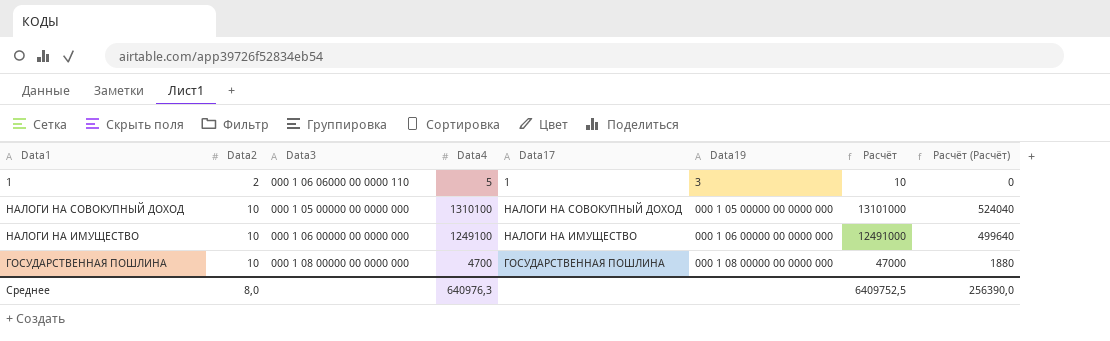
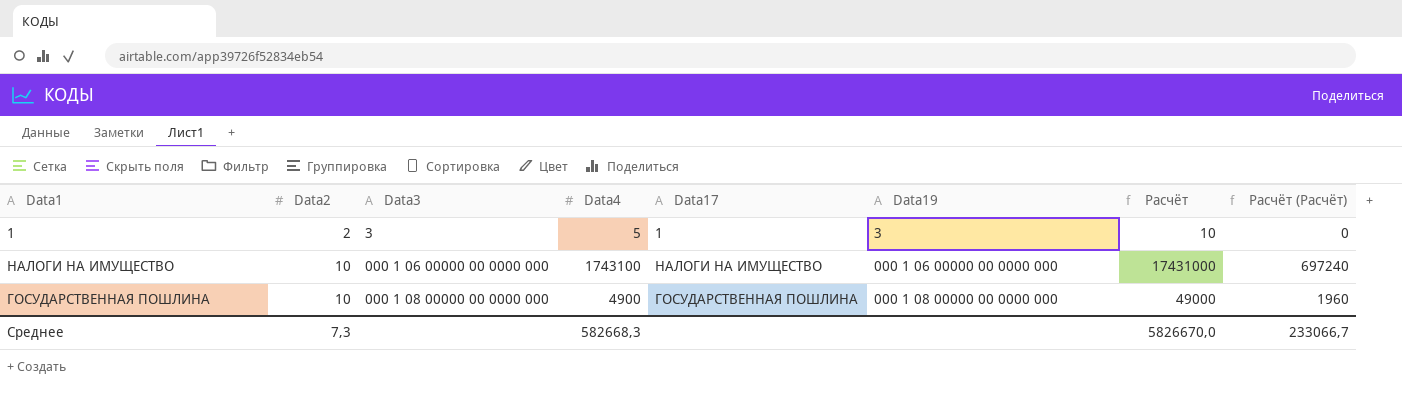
row НАЛОГИ НА СОВОКУПНЫЙ ДОХОД: 10 | 000 1 05 00000 00 0000 000 | 1310100 | НАЛОГИ НА СОВОКУПНЫЙ ДОХОД | 000 1 05 00000 00 0000 000 | 13101000 | 524040 -> none
1 | Data3: 000 1 06 06000 00 0000 110 -> 3
НАЛОГИ НА ИМУЩЕСТВО | Data4: 1249100 -> 1743100
НАЛОГИ НА ИМУЩЕСТВО | Расчёт: 12491000 -> 17431000
НАЛОГИ НА ИМУЩЕСТВО | Расчёт (Расчёт): 499640 -> 697240
ГОСУДАРСТВЕННАЯ ПОШЛИНА | Data4: 4700 -> 4900
ГОСУДАРСТВЕННАЯ ПОШЛИНА | Расчёт: 47000 -> 49000
ГОСУДАРСТВЕННАЯ ПОШЛИНА | Расчёт (Расчёт): 1880 -> 1960
Среднее | Data2: 8,0 -> 7,3
Среднее | Data4: 640976,3 -> 582668,3
Среднее | Расчёт: 6409752,5 -> 5826670,0
Среднее | Расчёт (Расчёт): 256390,0 -> 233066,7

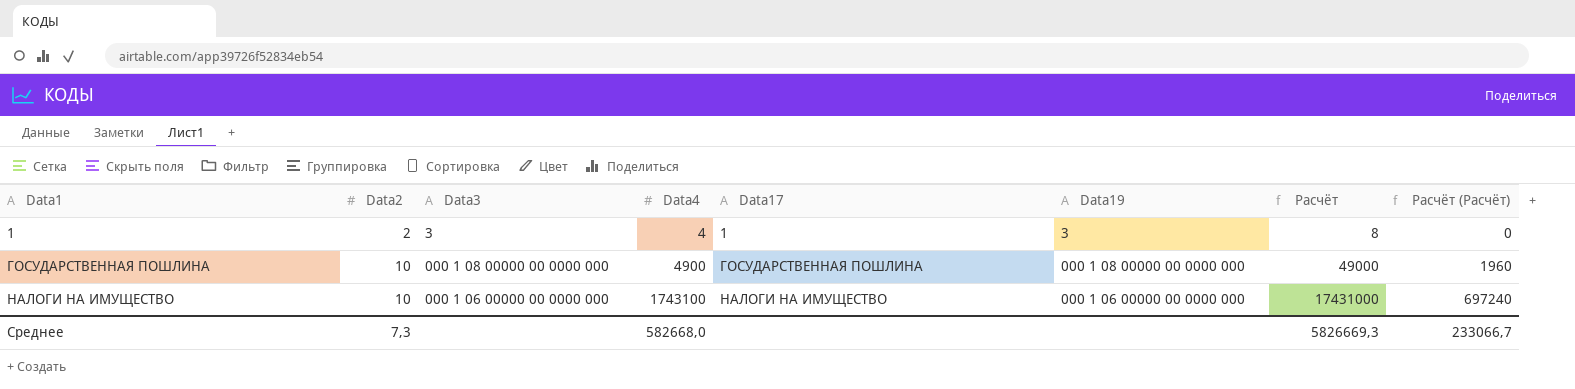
row order: Data2 ascending -> Data1 ascending
1 | Data4: 5 -> 4
1 | Расчёт: 10 -> 8
Среднее | Data4: 582668,3 -> 582668,0
Среднее | Расчёт: 5826670,0 -> 5826669,3

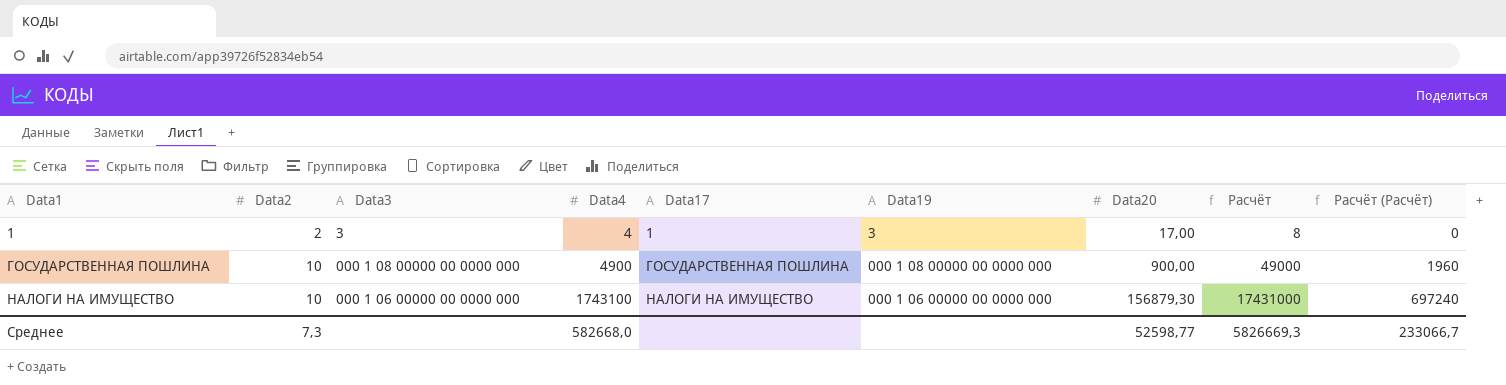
column Data20 | position: none -> 7

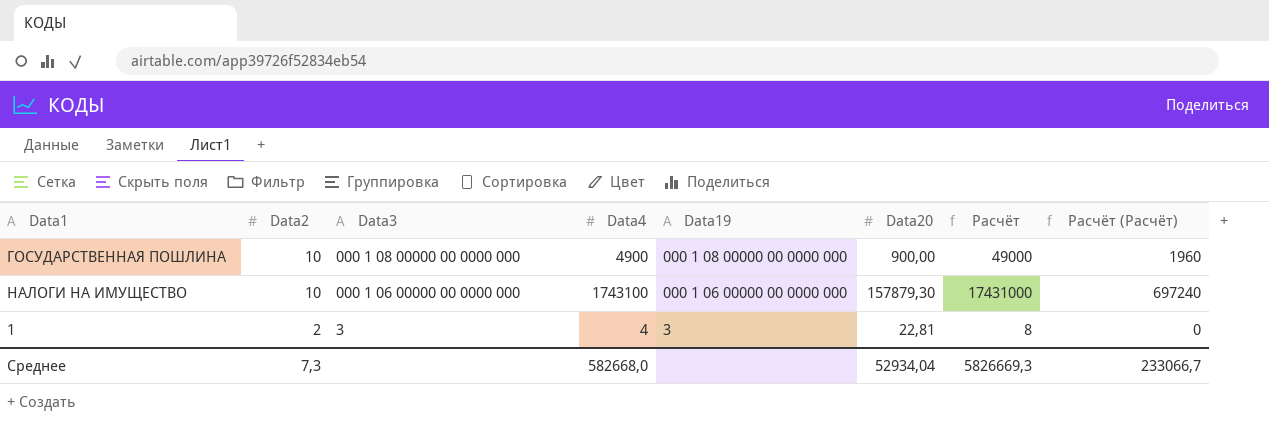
row order: Data1 ascending -> Data2 descending
column Data17 | position: 5 -> none
НАЛОГИ НА ИМУЩЕСТВО | Data20: 156879,30 -> 157879,30
1 | Data20: 17,00 -> 22,81
Среднее | Data20: 52598,77 -> 52934,04

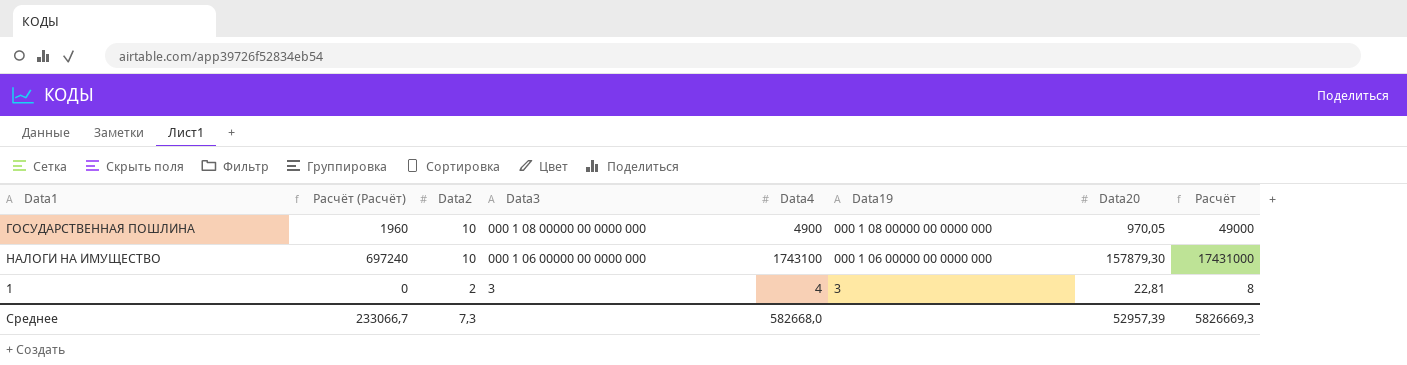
column Расчёт (Расчёт) | position: 8 -> 2
ГОСУДАРСТВЕННАЯ ПОШЛИНА | Data20: 900,00 -> 970,05
Среднее | Data20: 52934,04 -> 52957,39

